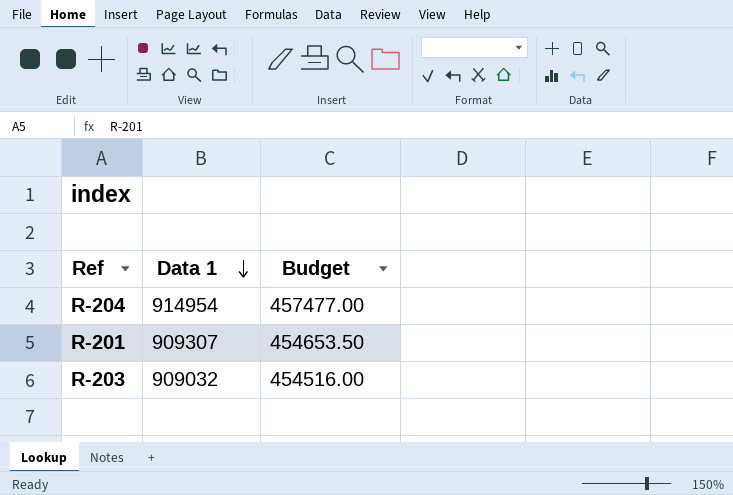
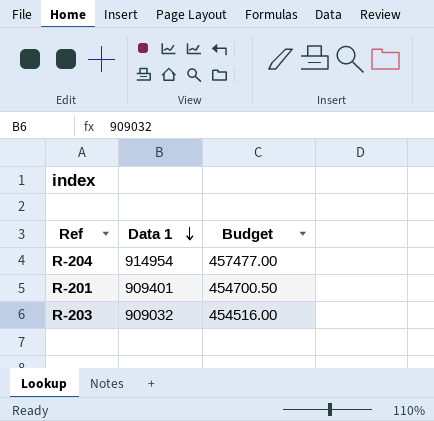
R-201 | Data 1: 909307 -> 909401
R-201 | Budget: 454653.50 -> 454700.50

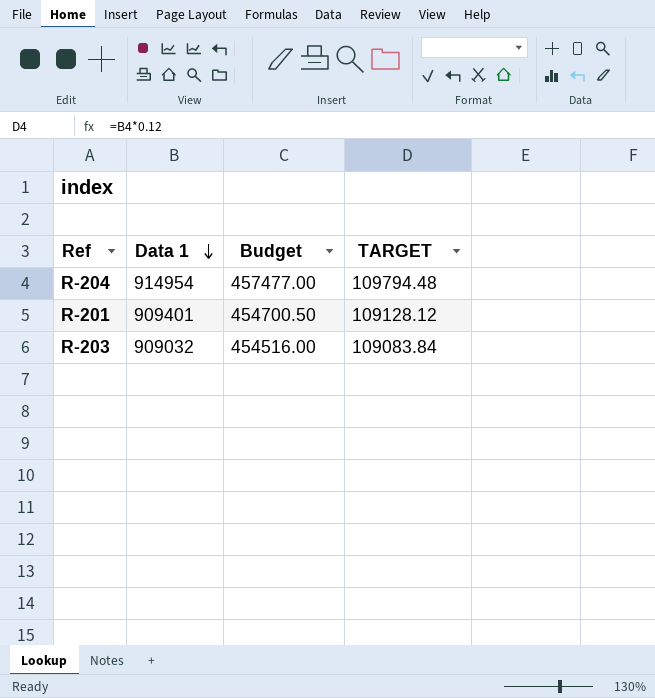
column TARGET | formula: none -> [Data 1] * 0.12

